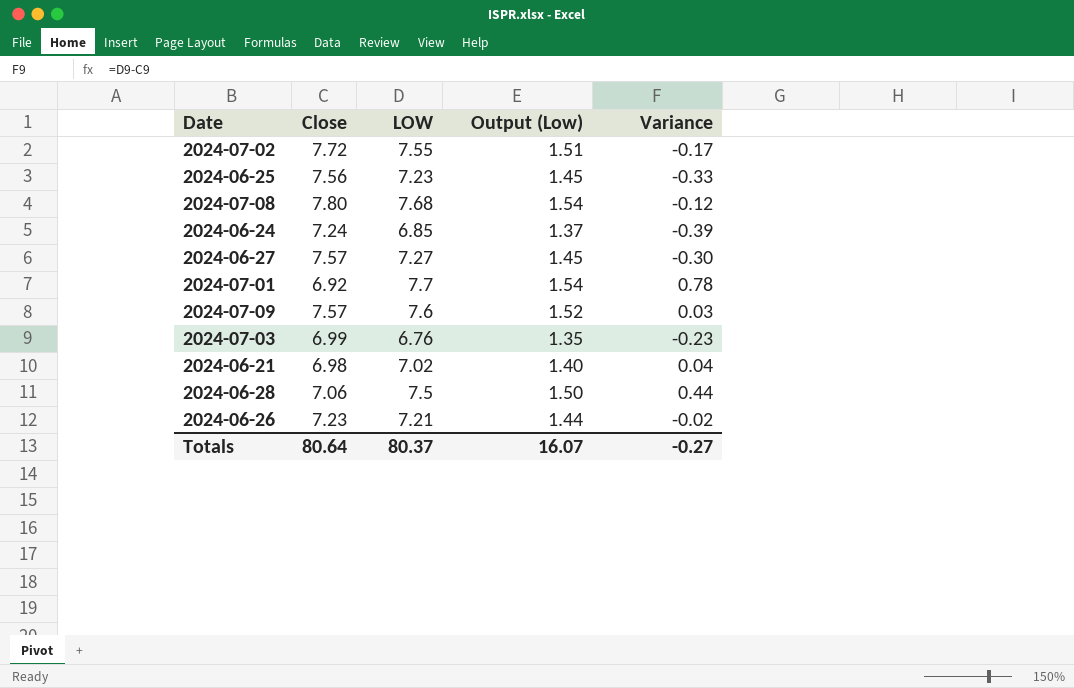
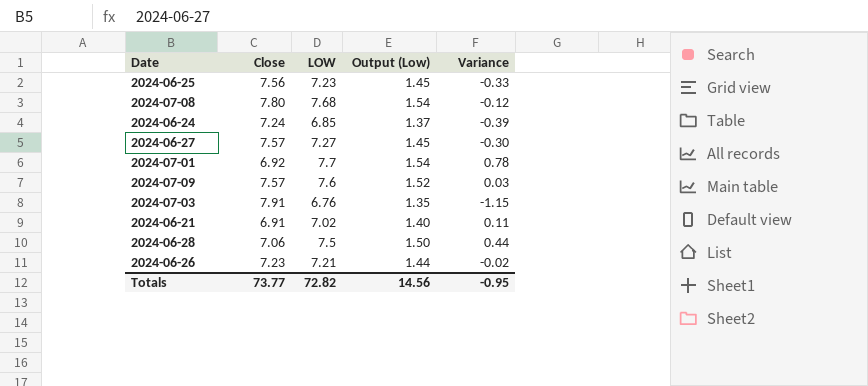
row 2024-07-02: 7.72 | 7.55 | 1.51 | -0.17 -> none
2024-07-03 | Close: 6.99 -> 7.91
2024-07-03 | Variance: -0.23 -> -1.15
2024-06-21 | Close: 6.98 -> 6.91
2024-06-21 | Variance: 0.04 -> 0.11
Totals | Close: 80.64 -> 73.77
Totals | LOW: 80.37 -> 72.82
Totals | Output (Low): 16.07 -> 14.56
Totals | Variance: -0.27 -> -0.95

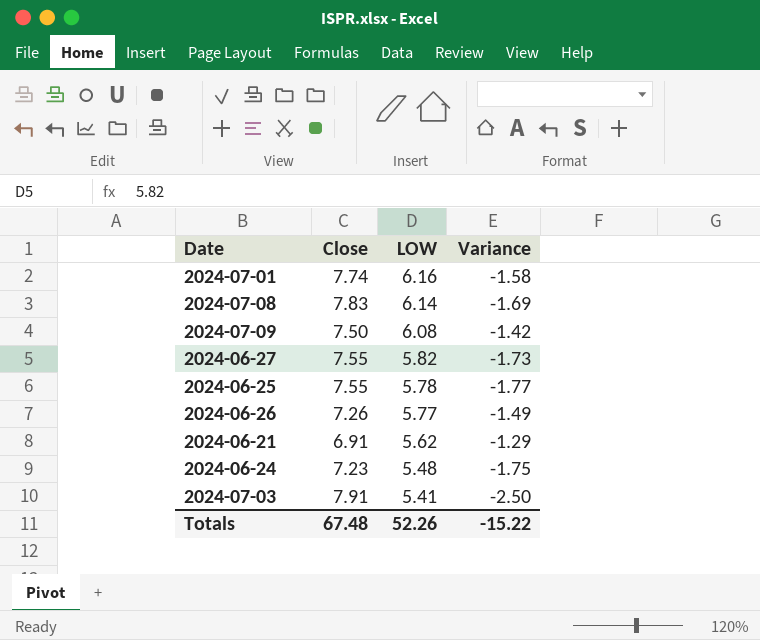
row order: none -> LOW descending
column Output (Low) | formula: [LOW] * 0.2 -> none
row 2024-06-28: 7.06 | 7.5 | 1.50 | 0.44 -> none
2024-07-01 | Close: 6.92 -> 7.74
2024-07-01 | LOW: 7.7 -> 6.16
2024-07-01 | Variance: 0.78 -> -1.58
2024-07-08 | Close: 7.80 -> 7.83
2024-07-08 | LOW: 7.68 -> 6.14
2024-07-08 | Variance: -0.12 -> -1.69
2024-07-09 | Close: 7.57 -> 7.50
2024-07-09 | LOW: 7.6 -> 6.08
2024-07-09 | Variance: 0.03 -> -1.42
2024-06-27 | Close: 7.57 -> 7.55
2024-06-27 | LOW: 7.27 -> 5.82
2024-06-27 | Variance: -0.30 -> -1.73
2024-06-25 | Close: 7.56 -> 7.55
2024-06-25 | LOW: 7.23 -> 5.78
2024-06-25 | Variance: -0.33 -> -1.77
2024-06-26 | Close: 7.23 -> 7.26
2024-06-26 | LOW: 7.21 -> 5.77
2024-06-26 | Variance: -0.02 -> -1.49
2024-06-21 | LOW: 7.02 -> 5.62
2024-06-21 | Variance: 0.11 -> -1.29
2024-06-24 | Close: 7.24 -> 7.23
2024-06-24 | LOW: 6.85 -> 5.48
2024-06-24 | Variance: -0.39 -> -1.75
2024-07-03 | LOW: 6.76 -> 5.41
2024-07-03 | Variance: -1.15 -> -2.50
Totals | Close: 73.77 -> 67.48
Totals | LOW: 72.82 -> 52.26
Totals | Variance: -0.95 -> -15.22

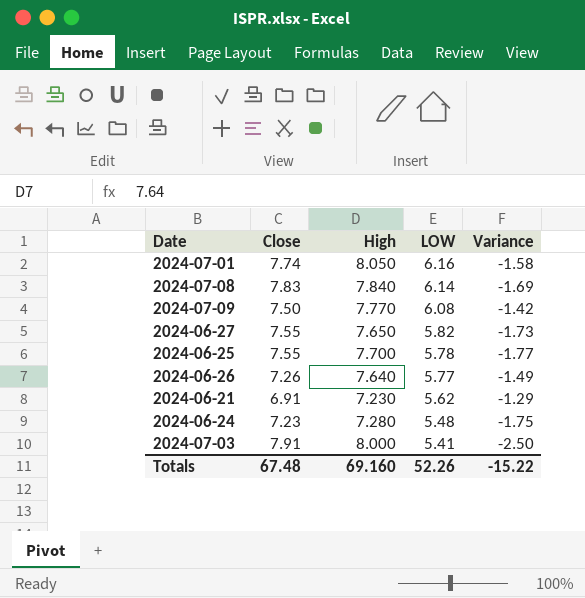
column High | position: none -> 3

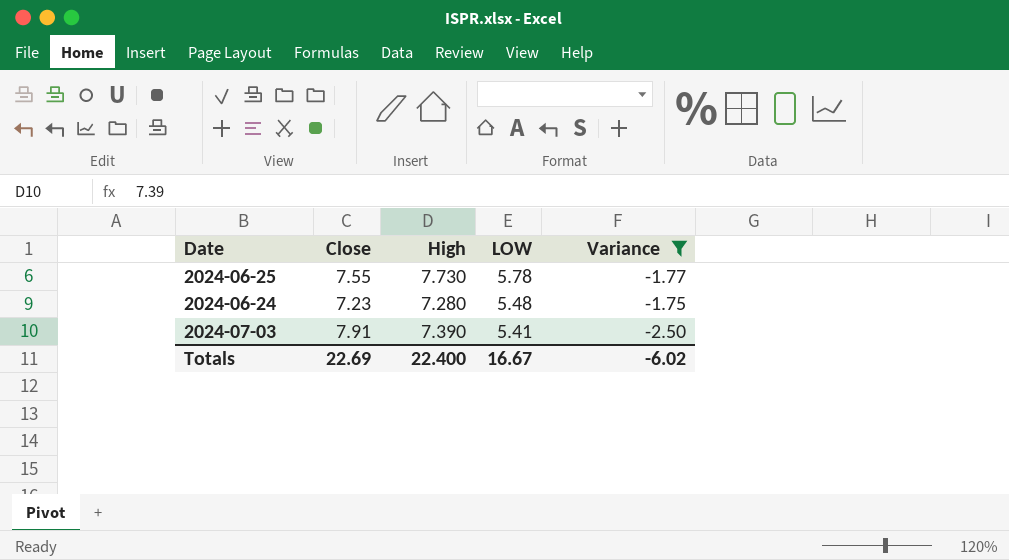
filter: none -> Variance <= -1.75
2024-06-25 | High: 7.700 -> 7.730
2024-07-03 | High: 8.000 -> 7.390
Totals | Close: 67.48 -> 22.69
Totals | High: 69.160 -> 22.400
Totals | LOW: 52.26 -> 16.67
Totals | Variance: -15.22 -> -6.02

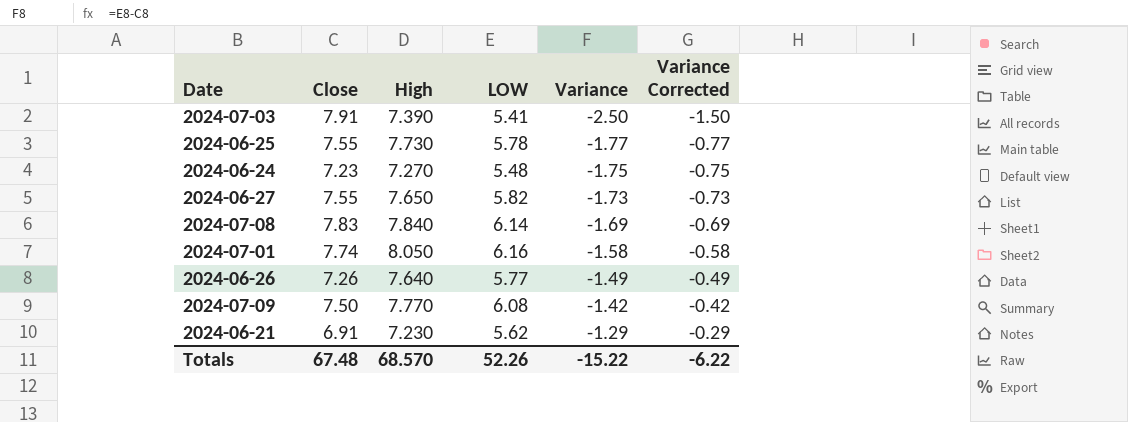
filter: Variance <= -1.75 -> none
row order: LOW descending -> Variance ascending
column Variance Corrected | formula: none -> [Variance] + 1
2024-06-24 | High: 7.280 -> 7.270
Totals | Close: 22.69 -> 67.48
Totals | High: 22.400 -> 68.570
Totals | LOW: 16.67 -> 52.26
Totals | Variance: -6.02 -> -15.22

